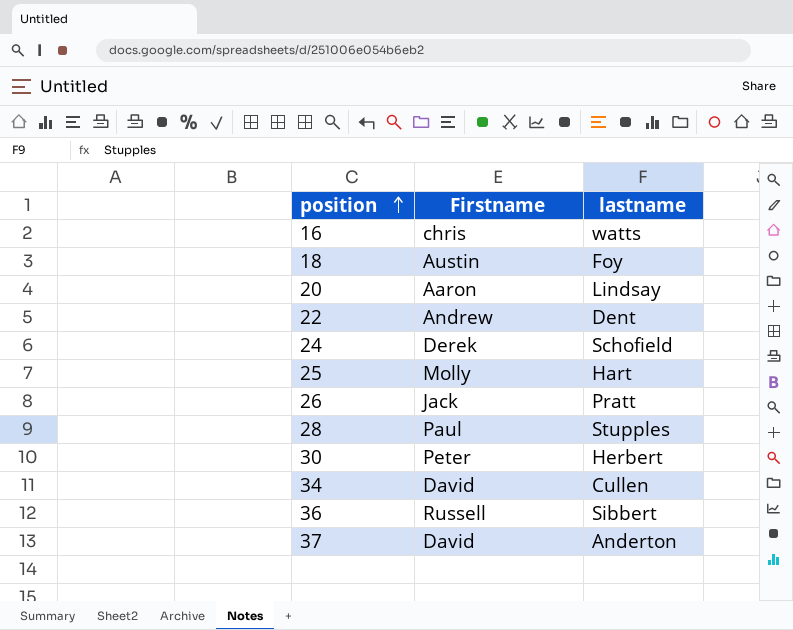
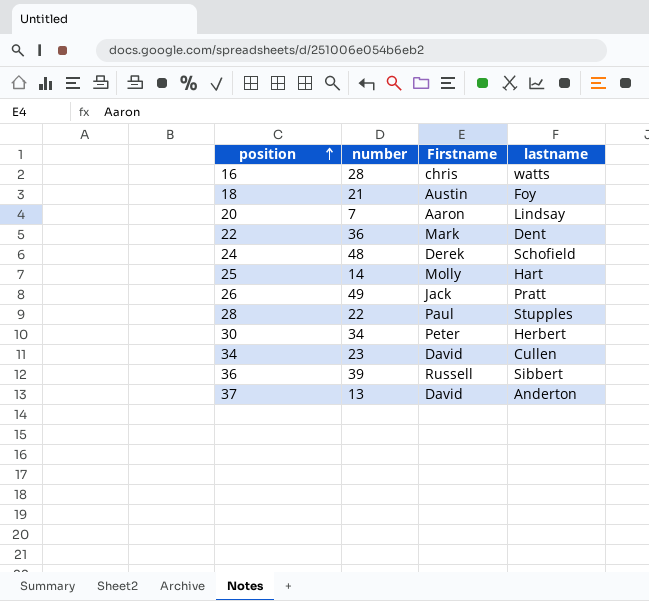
column number | position: none -> 2
22 | Firstname: Andrew -> Mark

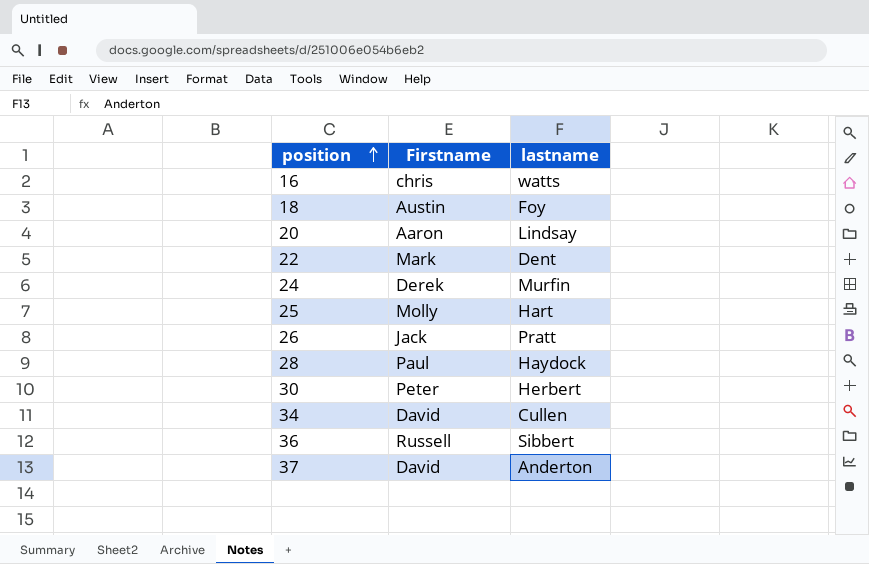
column number | position: 2 -> none
24 | lastname: Schofield -> Murfin
28 | lastname: Stupples -> Haydock

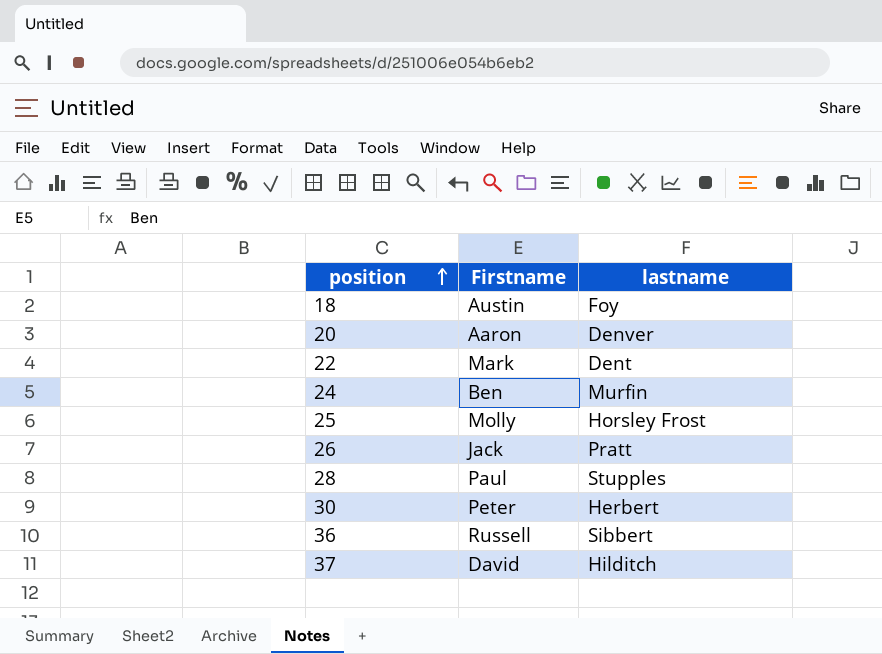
row 16: chris | watts -> none
row 34: David | Cullen -> none
20 | lastname: Lindsay -> Denver
24 | Firstname: Derek -> Ben
25 | lastname: Hart -> Horsley Frost
28 | lastname: Haydock -> Stupples
37 | lastname: Anderton -> Hilditch

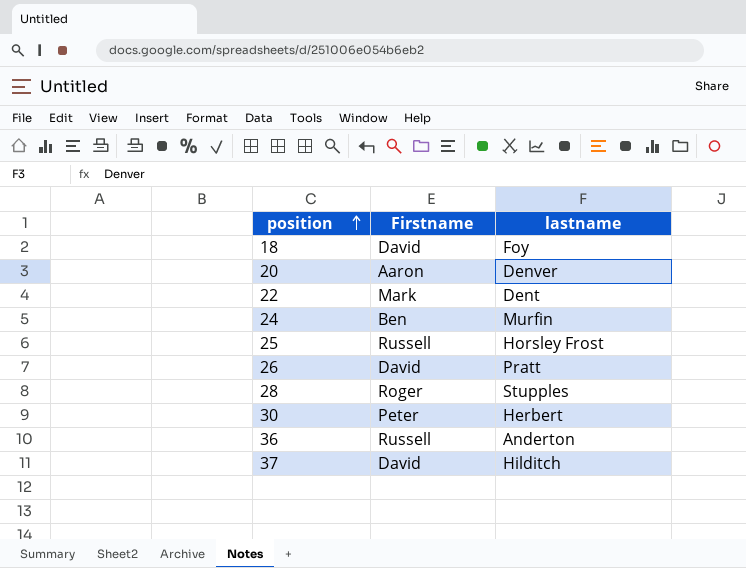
18 | Firstname: Austin -> David
25 | Firstname: Molly -> Russell
26 | Firstname: Jack -> David
28 | Firstname: Paul -> Roger
36 | lastname: Sibbert -> Anderton

